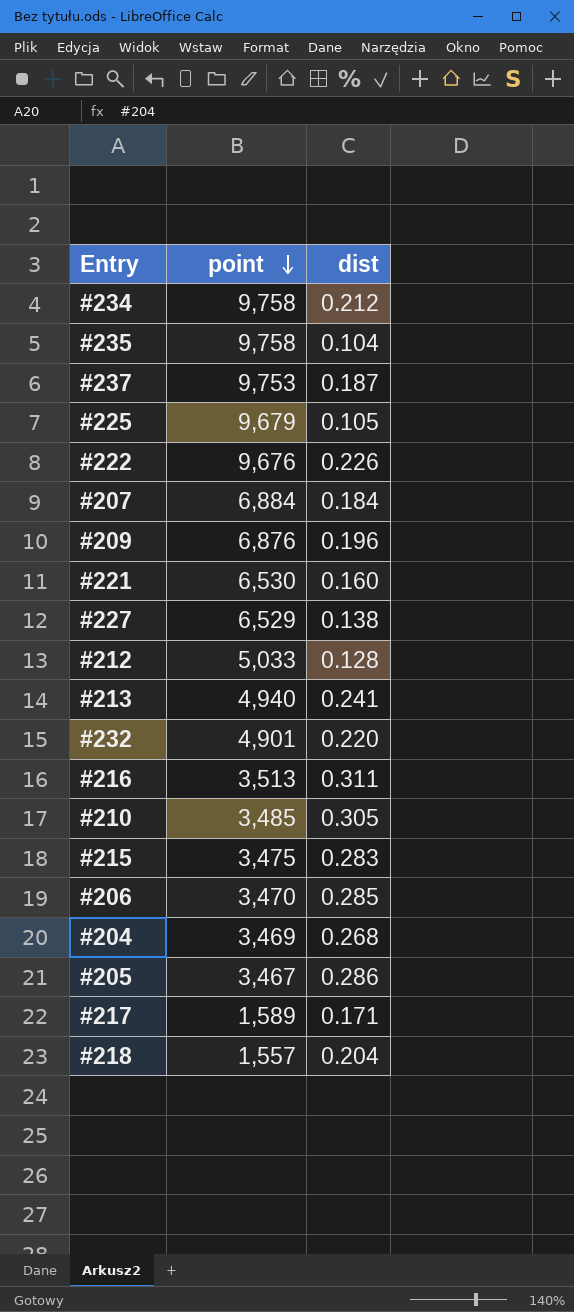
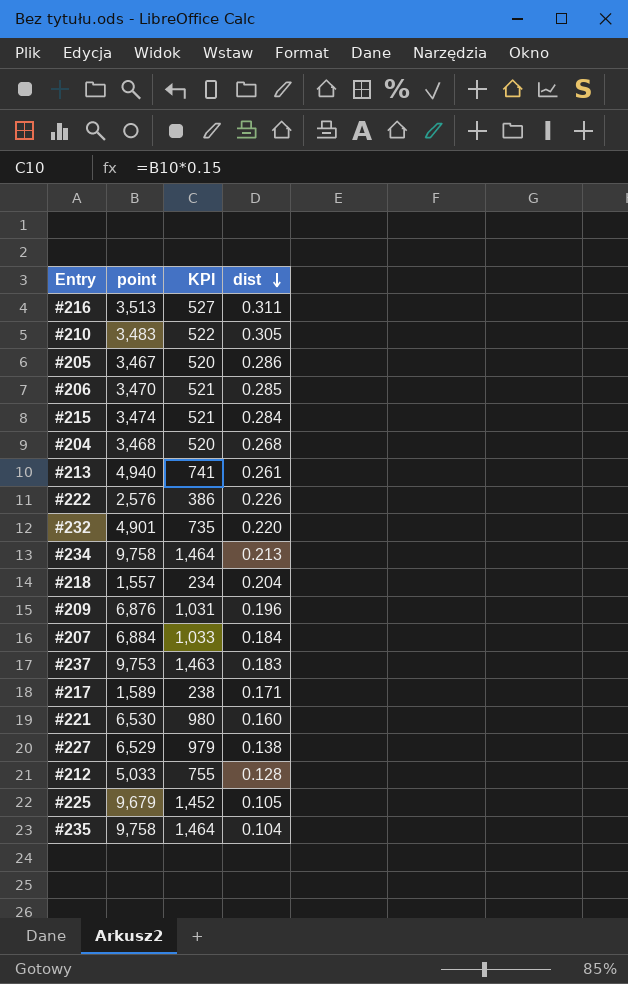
row order: point descending -> dist descending
column KPI | formula: none -> [point] * 0.15
#210 | point: 3,485 -> 3,483
#215 | point: 3,475 -> 3,474
#215 | dist: 0.283 -> 0.284
#204 | point: 3,469 -> 3,468
#213 | dist: 0.241 -> 0.261
#222 | point: 9,676 -> 2,576
#234 | dist: 0.212 -> 0.213
#237 | dist: 0.187 -> 0.183

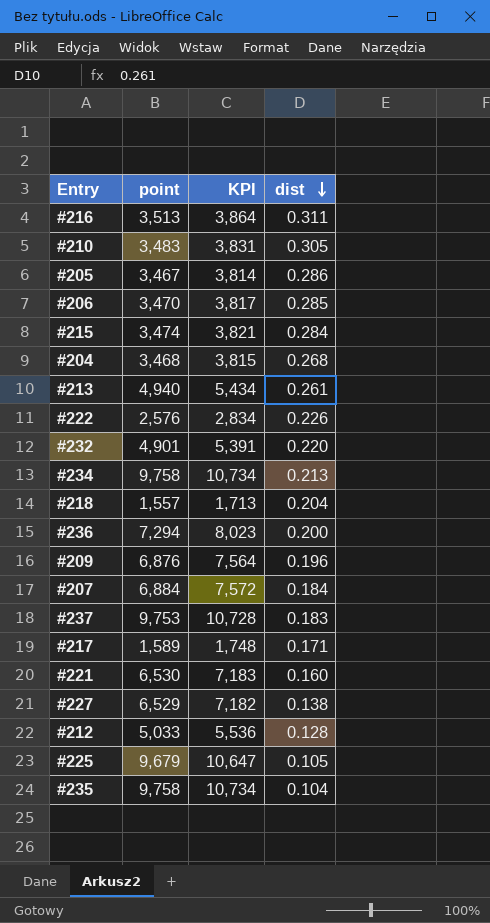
column KPI | formula: [point] * 0.15 -> [point] * 1.1
row #236: none -> 7,294 | 8,023 | 0.200

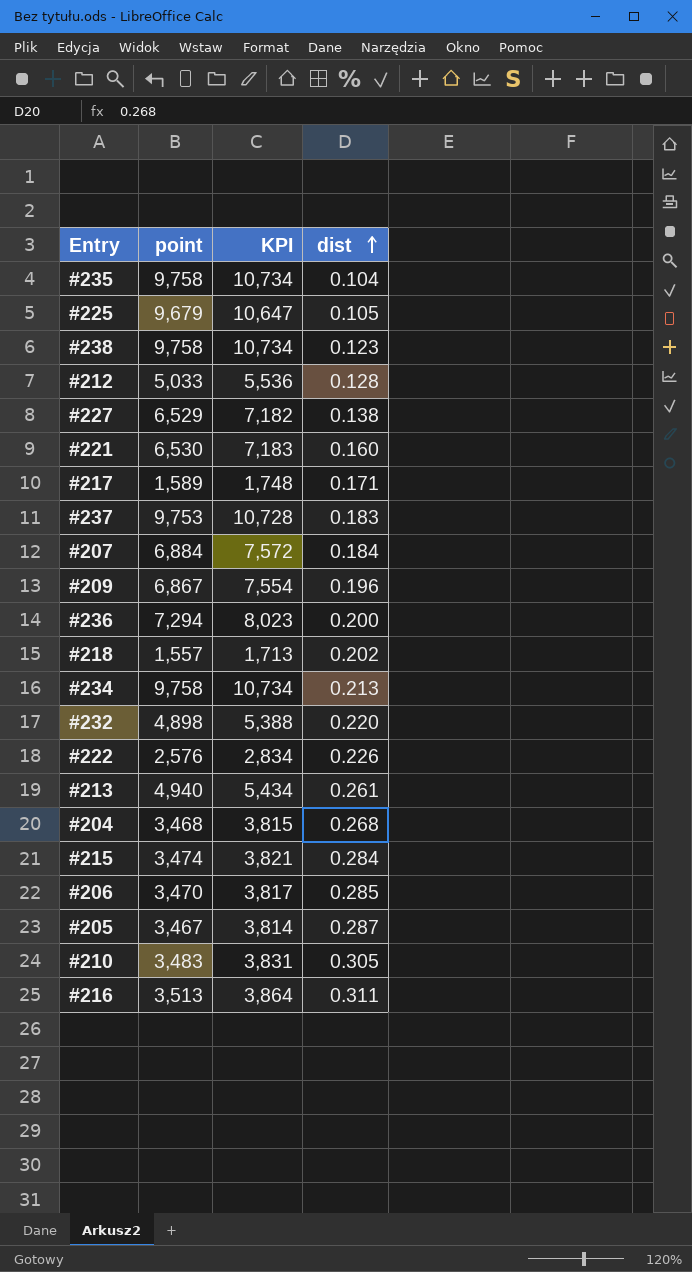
row order: dist descending -> dist ascending
row #238: none -> 9,758 | 10,734 | 0.123
#209 | point: 6,876 -> 6,867
#209 | KPI: 7,564 -> 7,554
#218 | dist: 0.204 -> 0.202
#232 | point: 4,901 -> 4,898
#232 | KPI: 5,391 -> 5,388
#205 | dist: 0.286 -> 0.287

